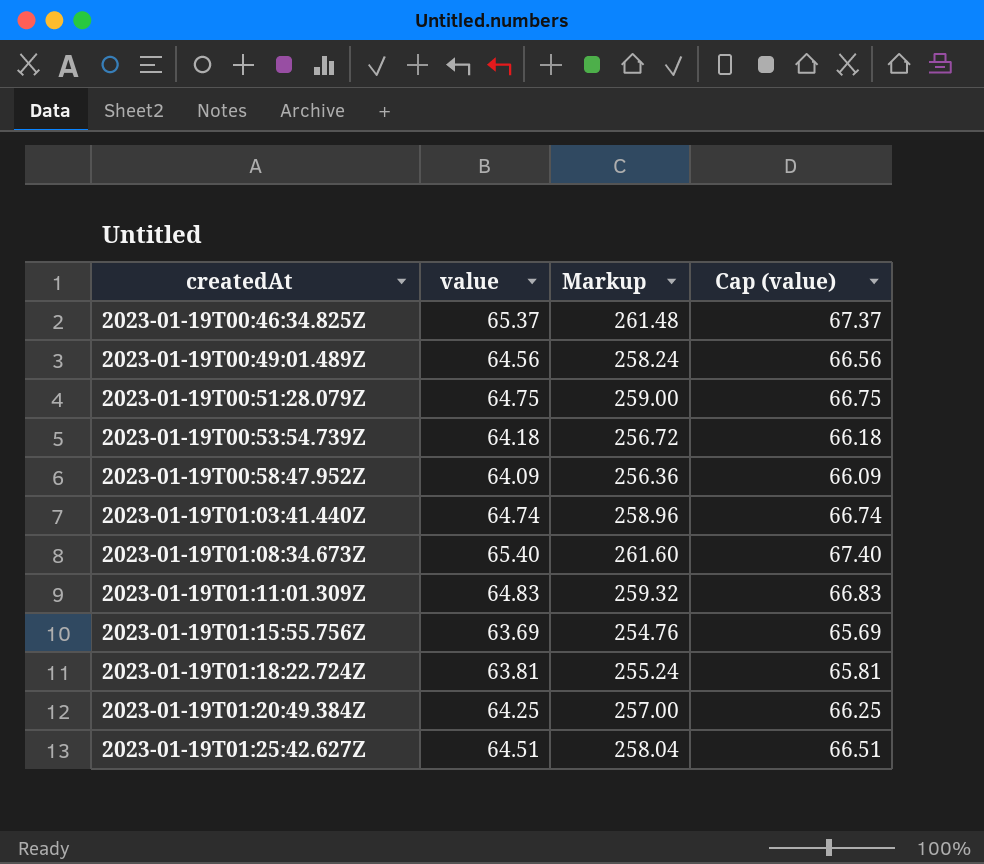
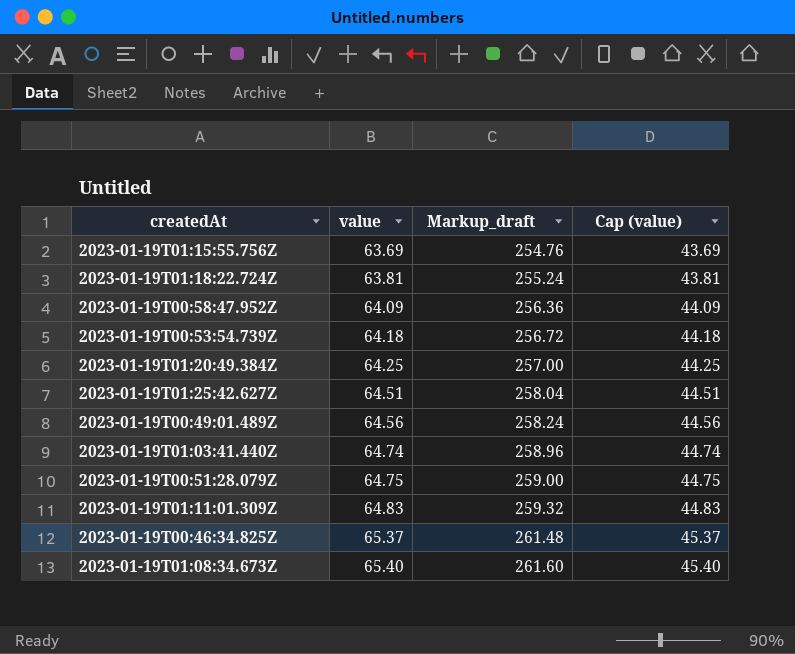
row order: createdAt ascending -> value ascending
column name: Markup -> Markup_draft
column Cap (value) | formula: [value] + 2 -> [value] - 20

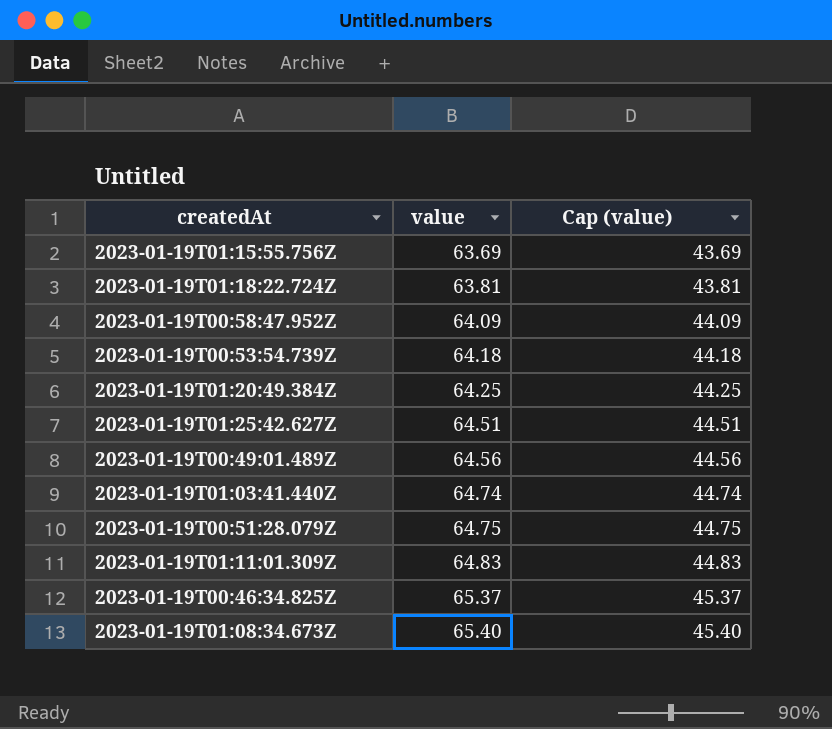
column Markup_draft | formula: [value] * 4 -> none

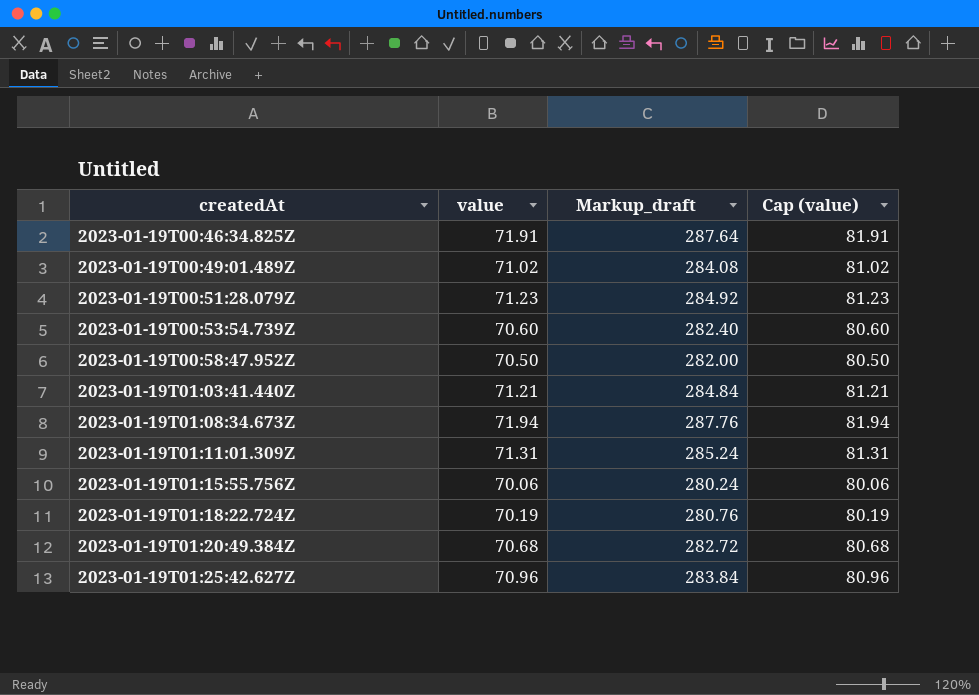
row order: value ascending -> createdAt ascending
column Markup_draft | formula: none -> [value] * 4
column Cap (value) | formula: [value] - 20 -> [value] + 10
2023-01-19T00:46:34.825Z | value: 65.37 -> 71.91
2023-01-19T00:49:01.489Z | value: 64.56 -> 71.02
2023-01-19T00:51:28.079Z | value: 64.75 -> 71.23
2023-01-19T00:53:54.739Z | value: 64.18 -> 70.60
2023-01-19T00:58:47.952Z | value: 64.09 -> 70.50
2023-01-19T01:03:41.440Z | value: 64.74 -> 71.21
2023-01-19T01:08:34.673Z | value: 65.40 -> 71.94
2023-01-19T01:11:01.309Z | value: 64.83 -> 71.31
2023-01-19T01:15:55.756Z | value: 63.69 -> 70.06
2023-01-19T01:18:22.724Z | value: 63.81 -> 70.19
2023-01-19T01:20:49.384Z | value: 64.25 -> 70.68
2023-01-19T01:25:42.627Z | value: 64.51 -> 70.96

